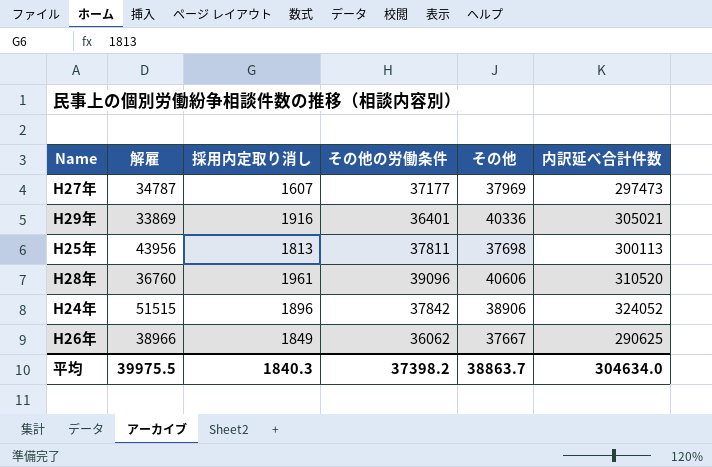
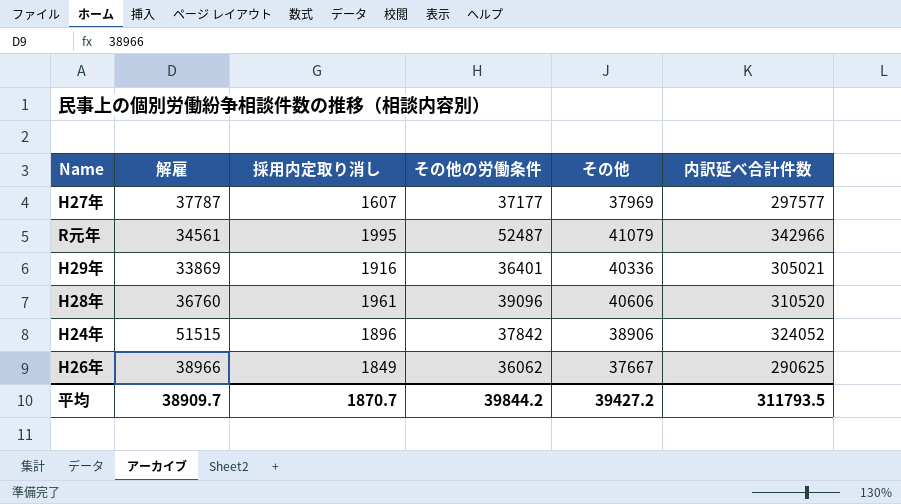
row H25年: 43956 | 1813 | 37811 | 37698 | 300113 -> none
H27年 | 解雇: 34787 -> 37787
H27年 | 内訳延べ合計件数: 297473 -> 297577
row R元年: none -> 34561 | 1995 | 52487 | 41079 | 342966
平均 | 解雇: 39975.5 -> 38909.7
平均 | 採用内定取り消し: 1840.3 -> 1870.7
平均 | その他の労働条件: 37398.2 -> 39844.2
平均 | その他: 38863.7 -> 39427.2
平均 | 内訳延べ合計件数: 304634.0 -> 311793.5

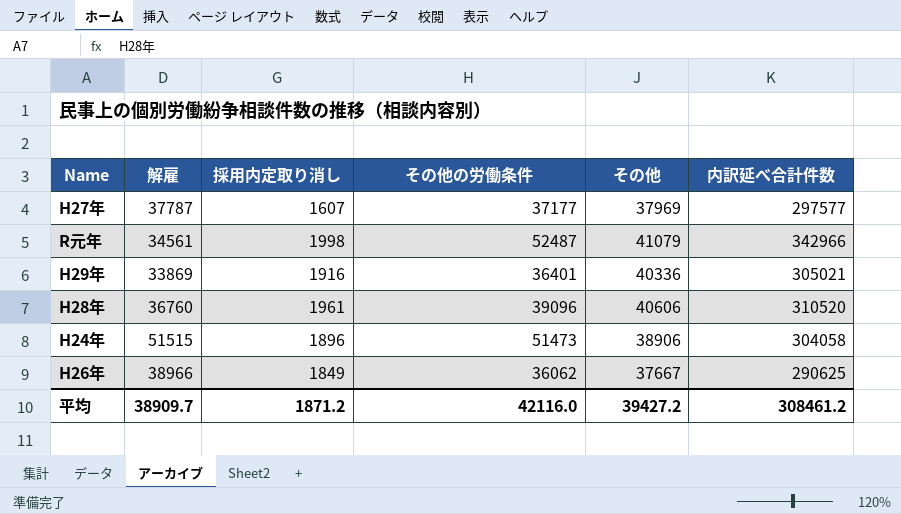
R元年 | 採用内定取り消し: 1995 -> 1998
H24年 | その他の労働条件: 37842 -> 51473
H24年 | 内訳延べ合計件数: 324052 -> 304058
平均 | 採用内定取り消し: 1870.7 -> 1871.2
平均 | その他の労働条件: 39844.2 -> 42116.0
平均 | 内訳延べ合計件数: 311793.5 -> 308461.2

